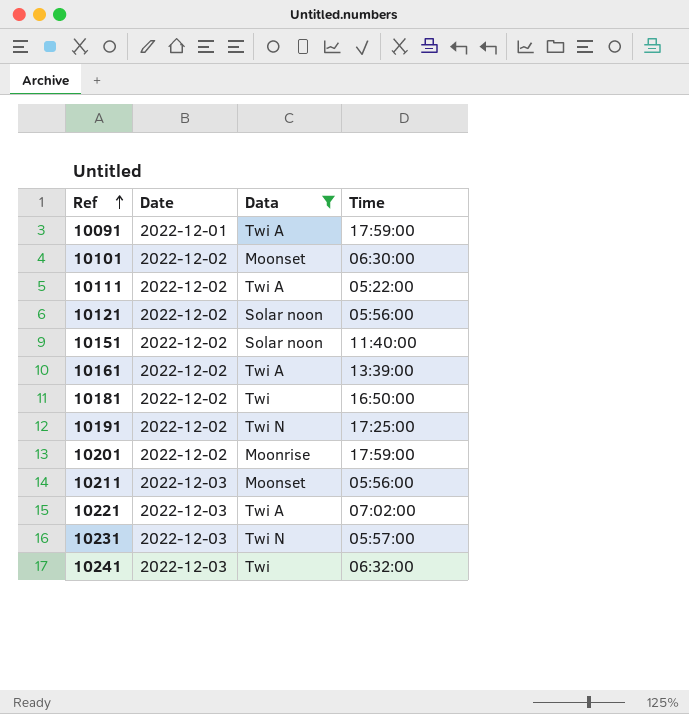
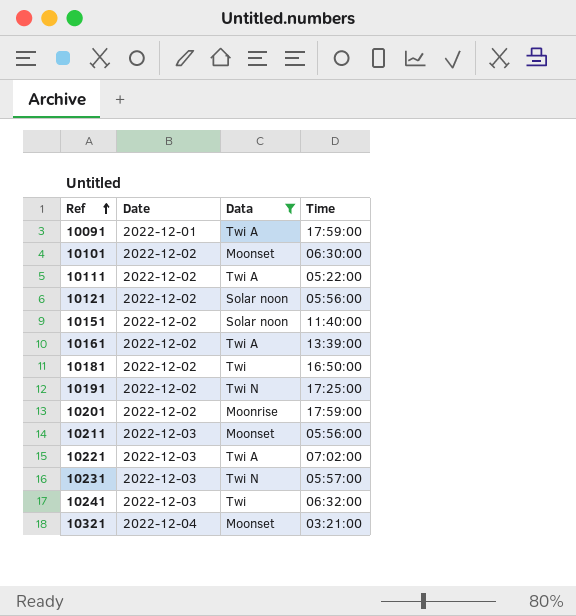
row 10321: none -> 2022-12-04 | Moonset | 03:21:00

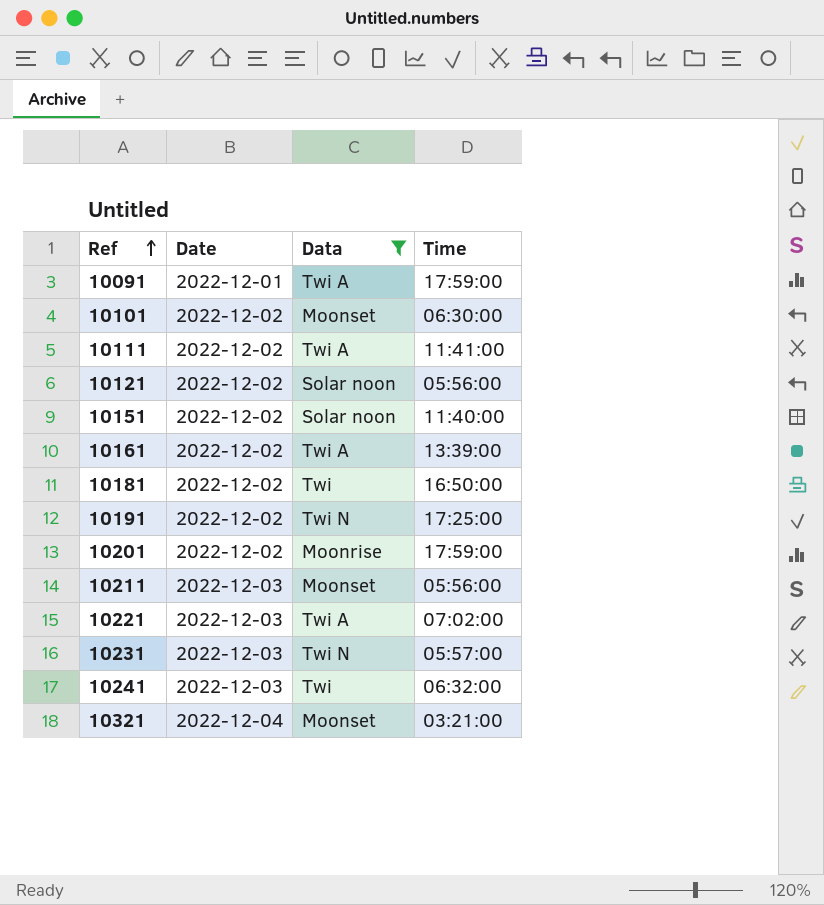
10111 | Time: 05:22:00 -> 11:41:00

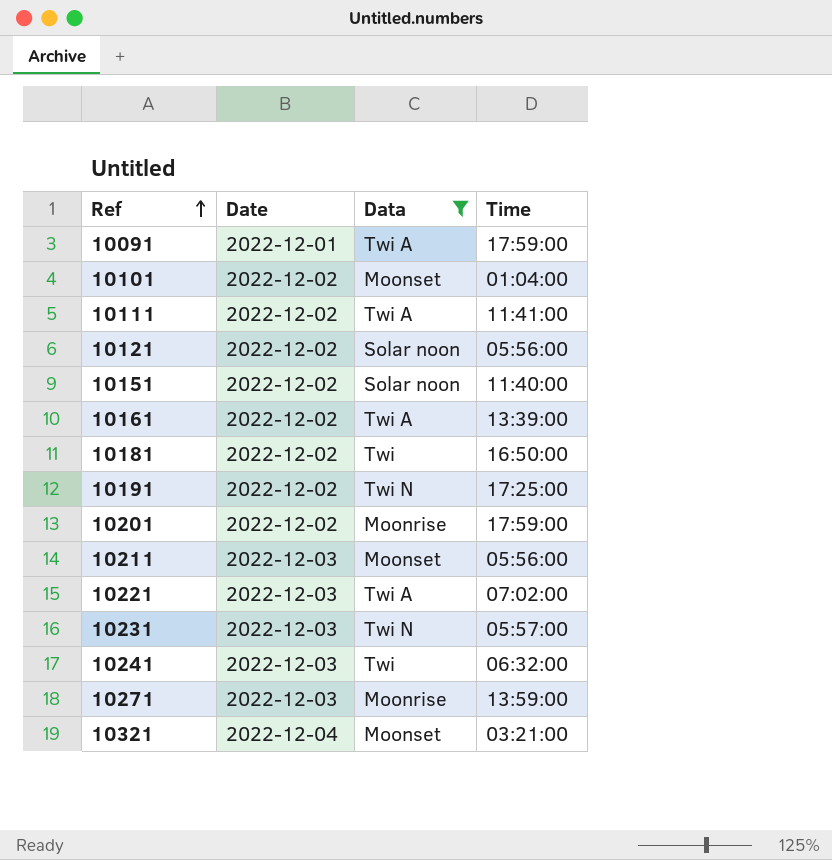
10101 | Time: 06:30:00 -> 01:04:00
row 10271: none -> 2022-12-03 | Moonrise | 13:59:00

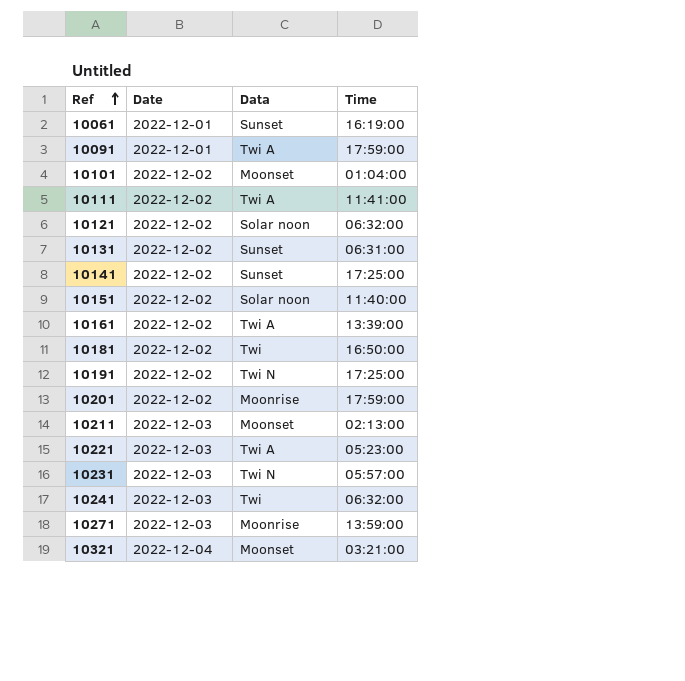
filter: Data != Sunset -> none
10121 | Time: 05:56:00 -> 06:32:00
10211 | Time: 05:56:00 -> 02:13:00
10221 | Time: 07:02:00 -> 05:23:00

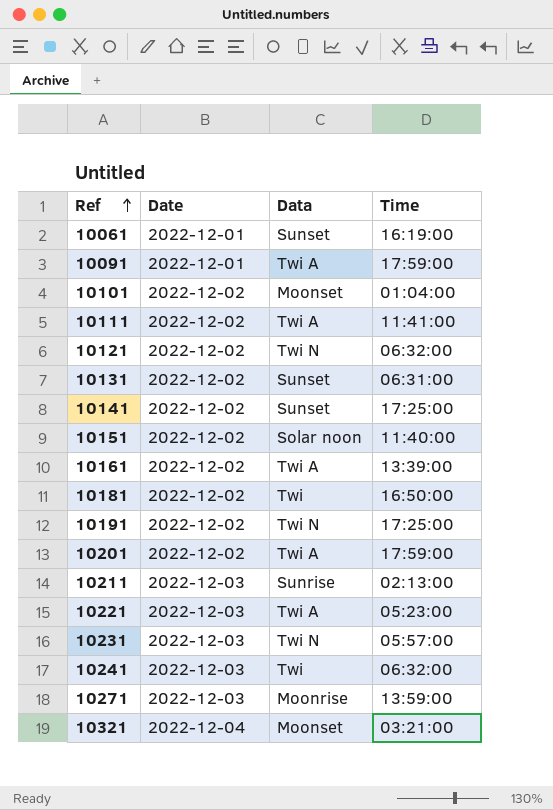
10121 | Data: Solar noon -> Twi N
10201 | Data: Moonrise -> Twi A
10211 | Data: Moonset -> Sunrise

